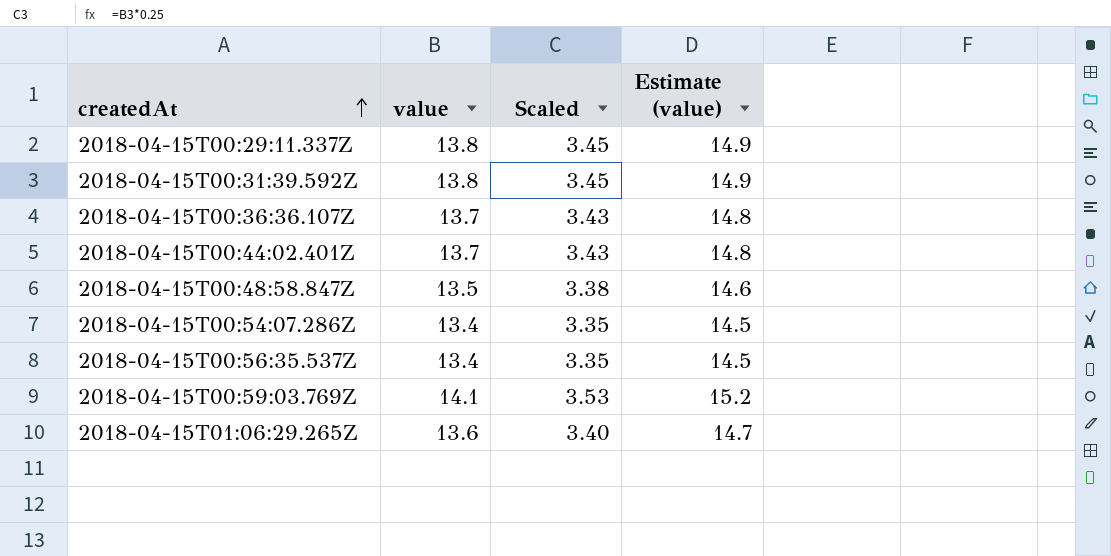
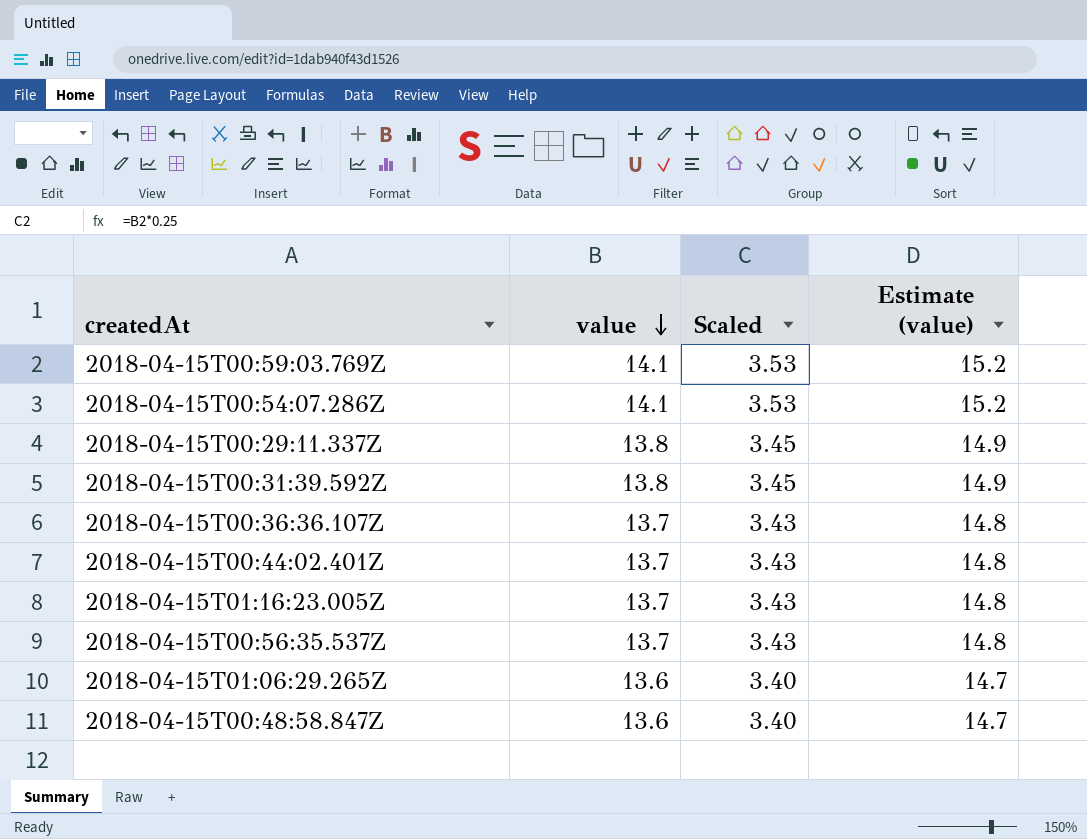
row order: createdAt ascending -> value descending
2018-04-15T00:54:07.286Z | value: 13.4 -> 14.1
2018-04-15T00:54:07.286Z | Scaled: 3.35 -> 3.53
2018-04-15T00:54:07.286Z | Estimate (value): 14.5 -> 15.2
row 2018-04-15T01:16:23.005Z: none -> 13.7 | 3.43 | 14.8
2018-04-15T00:56:35.537Z | value: 13.4 -> 13.7
2018-04-15T00:56:35.537Z | Scaled: 3.35 -> 3.43
2018-04-15T00:56:35.537Z | Estimate (value): 14.5 -> 14.8
2018-04-15T00:48:58.847Z | value: 13.5 -> 13.6
2018-04-15T00:48:58.847Z | Scaled: 3.38 -> 3.40
2018-04-15T00:48:58.847Z | Estimate (value): 14.6 -> 14.7

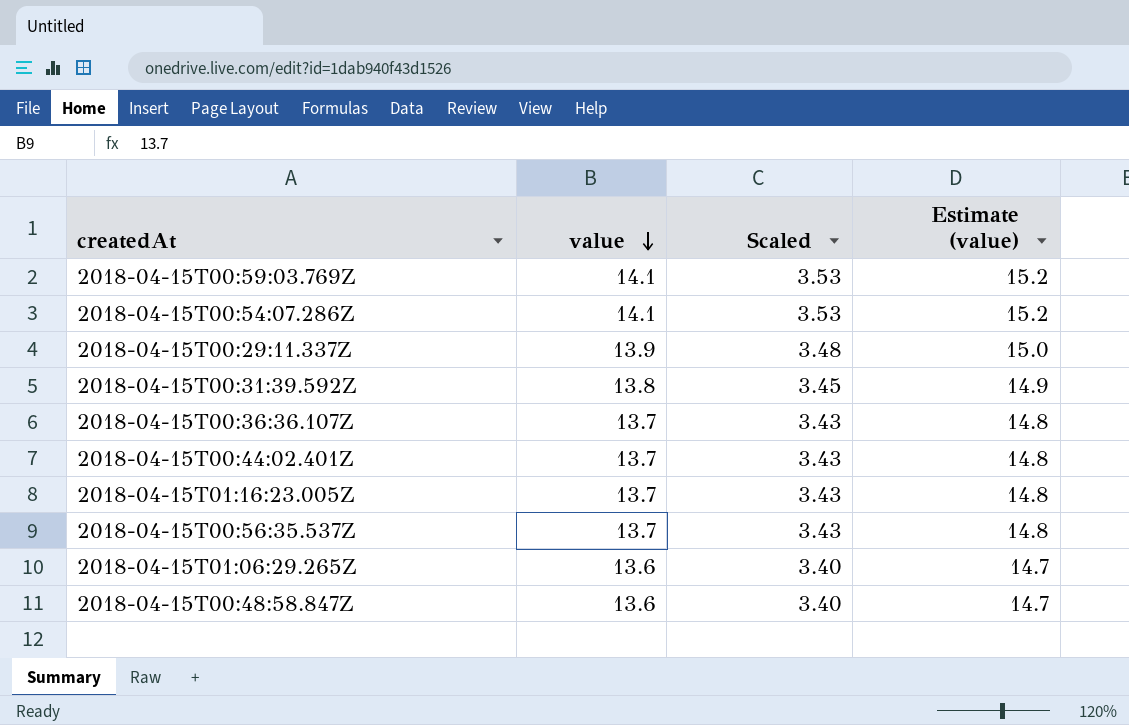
2018-04-15T00:29:11.337Z | value: 13.8 -> 13.9
2018-04-15T00:29:11.337Z | Scaled: 3.45 -> 3.48
2018-04-15T00:29:11.337Z | Estimate (value): 14.9 -> 15.0

